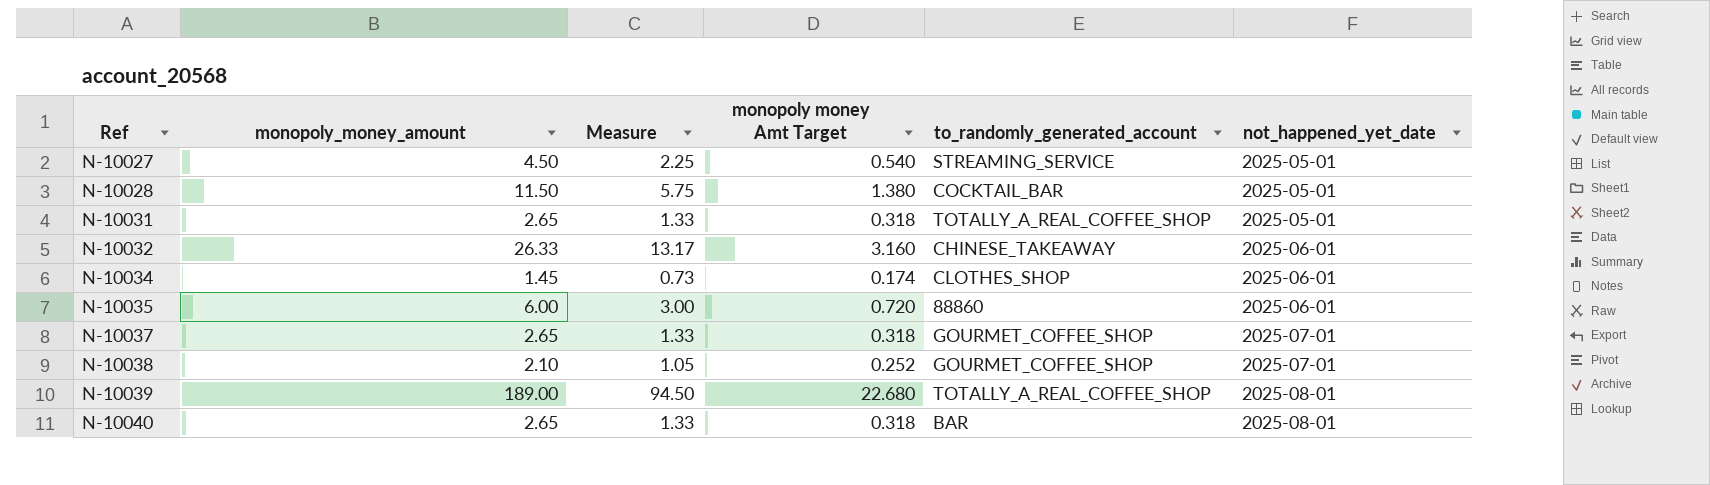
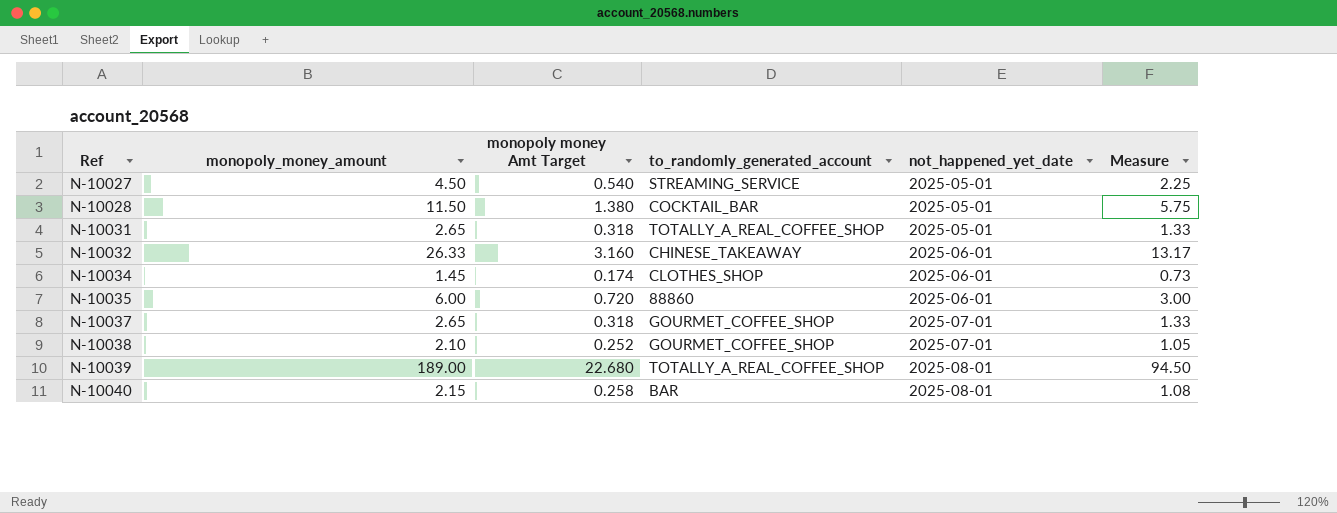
column Measure | position: 3 -> 6
N-10040 | monopoly_money_amount: 2.65 -> 2.15
N-10040 | monopoly money Amt Target: 0.318 -> 0.258
N-10040 | Measure: 1.33 -> 1.08

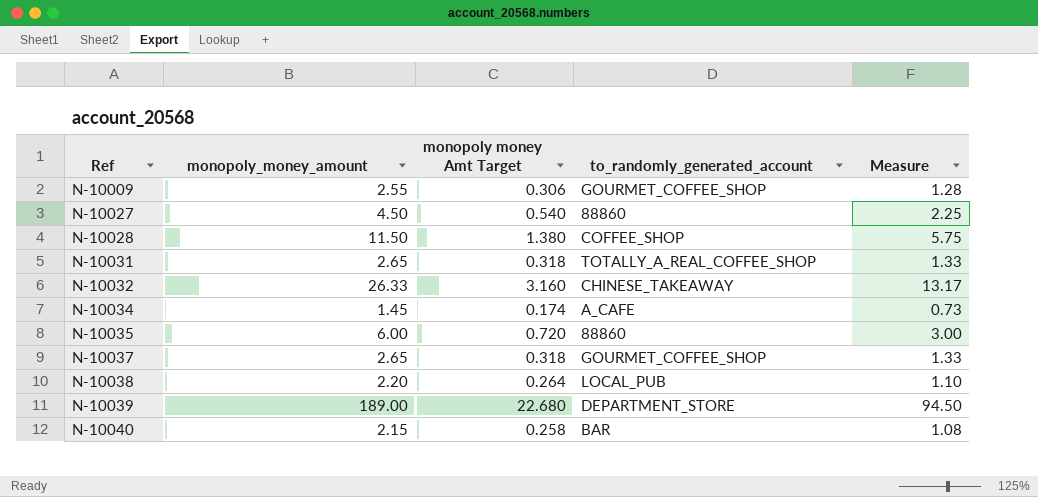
column not_happened_yet_date | position: 5 -> none
row N-10009: none -> 2.55 | 0.306 | GOURMET_COFFEE_SHOP | 1.28
N-10027 | to_randomly_generated_account: STREAMING_SERVICE -> 88860
N-10028 | to_randomly_generated_account: COCKTAIL_BAR -> COFFEE_SHOP
N-10034 | to_randomly_generated_account: CLOTHES_SHOP -> A_CAFE
N-10038 | monopoly_money_amount: 2.10 -> 2.20
N-10038 | monopoly money Amt Target: 0.252 -> 0.264
N-10038 | to_randomly_generated_account: GOURMET_COFFEE_SHOP -> LOCAL_PUB
N-10038 | Measure: 1.05 -> 1.10
N-10039 | to_randomly_generated_account: TOTALLY_A_REAL_COFFEE_SHOP -> DEPARTMENT_STORE

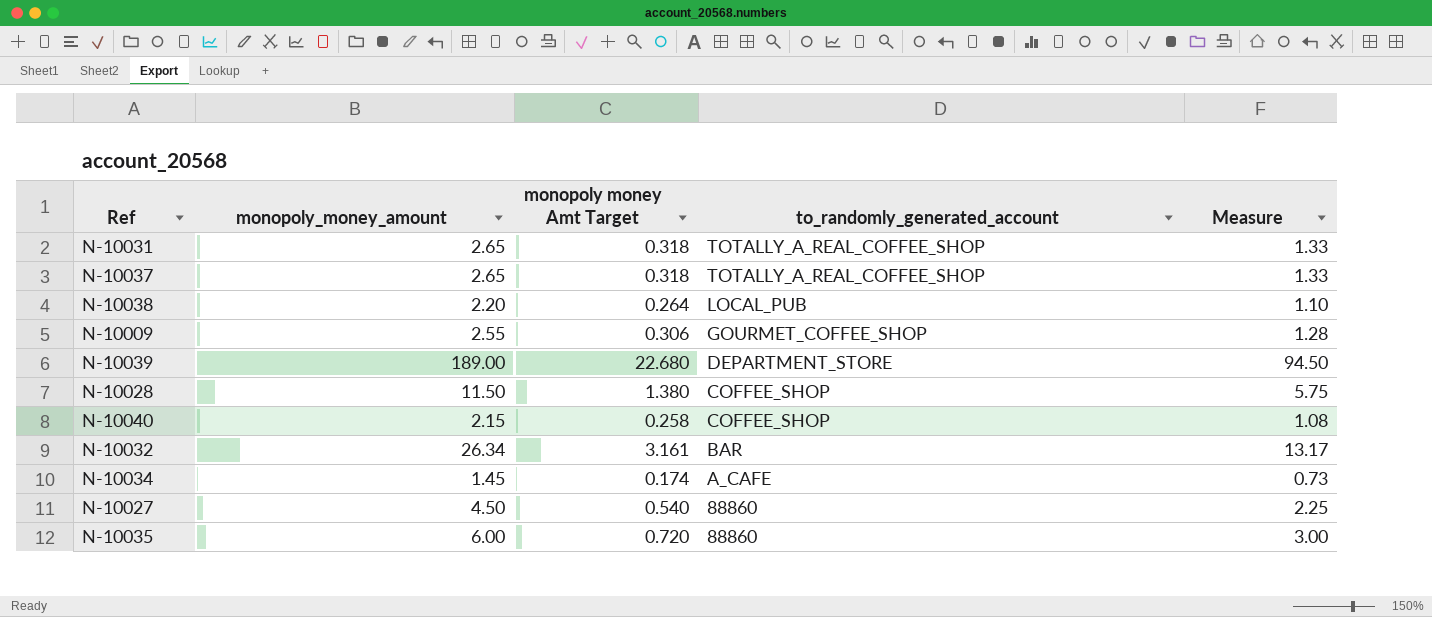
row order: Ref ascending -> to_randomly_generated_account descending
N-10037 | to_randomly_generated_account: GOURMET_COFFEE_SHOP -> TOTALLY_A_REAL_COFFEE_SHOP
N-10040 | to_randomly_generated_account: BAR -> COFFEE_SHOP
N-10032 | monopoly_money_amount: 26.33 -> 26.34
N-10032 | monopoly money Amt Target: 3.160 -> 3.161
N-10032 | to_randomly_generated_account: CHINESE_TAKEAWAY -> BAR

